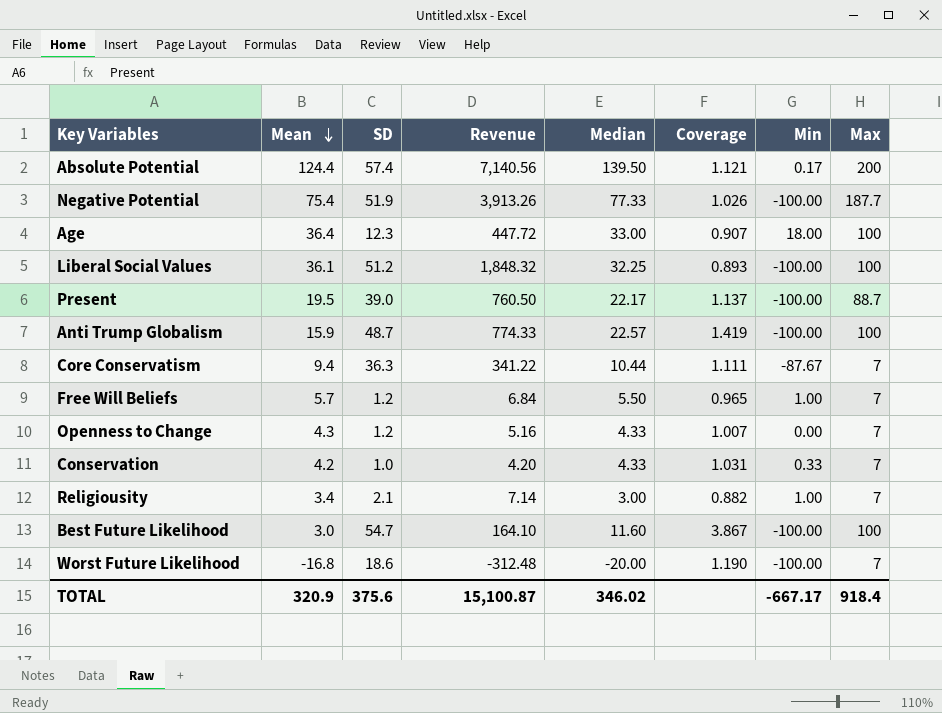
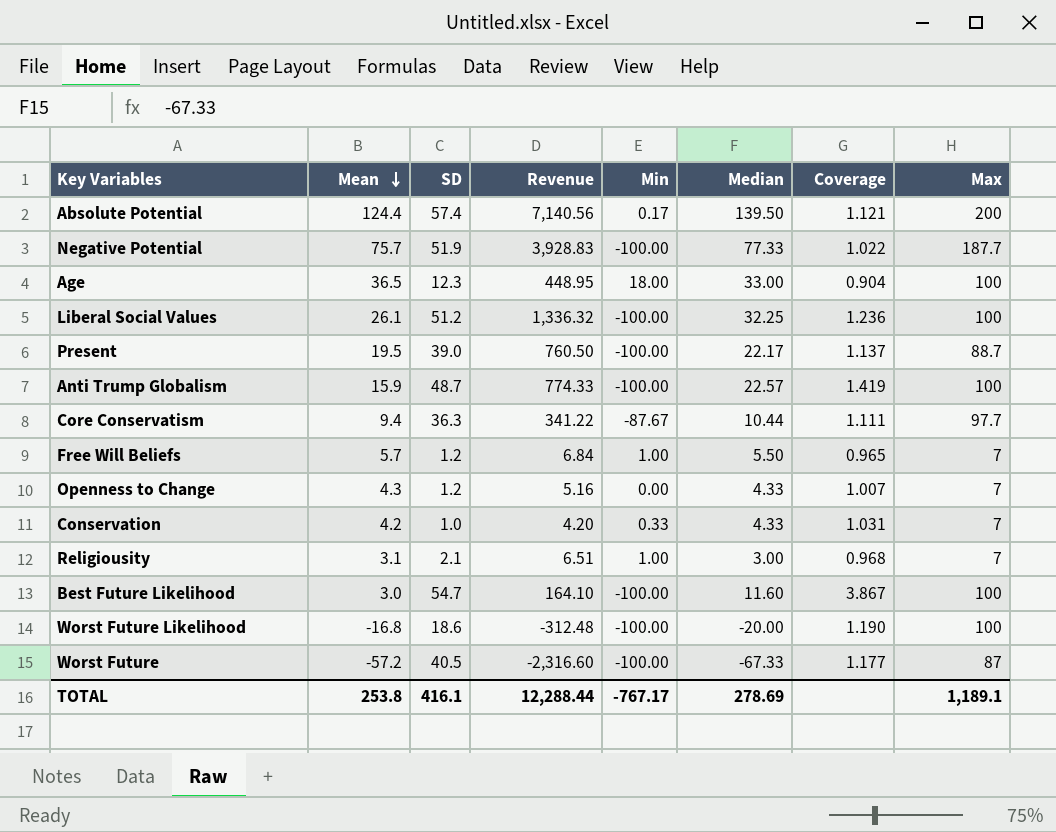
column Min | position: 7 -> 5
Negative Potential | Mean: 75.4 -> 75.7
Negative Potential | Revenue: 3,913.26 -> 3,928.83
Negative Potential | Coverage: 1.026 -> 1.022
Age | Mean: 36.4 -> 36.5
Age | Revenue: 447.72 -> 448.95
Age | Coverage: 0.907 -> 0.904
Liberal Social Values | Mean: 36.1 -> 26.1
Liberal Social Values | Revenue: 1,848.32 -> 1,336.32
Liberal Social Values | Coverage: 0.893 -> 1.236
Core Conservatism | Max: 7 -> 97.7
Religiousity | Mean: 3.4 -> 3.1
Religiousity | Revenue: 7.14 -> 6.51
Religiousity | Coverage: 0.882 -> 0.968
Worst Future Likelihood | Max: 7 -> 100
row Worst Future: none -> -57.2 | 40.5 | -2,316.60 | -100.00 | -67.33 | 1.177 | 87
TOTAL | Mean: 320.9 -> 253.8
TOTAL | SD: 375.6 -> 416.1
TOTAL | Revenue: 15,100.87 -> 12,288.44
TOTAL | Min: -667.17 -> -767.17
TOTAL | Median: 346.02 -> 278.69
TOTAL | Max: 918.4 -> 1,189.1

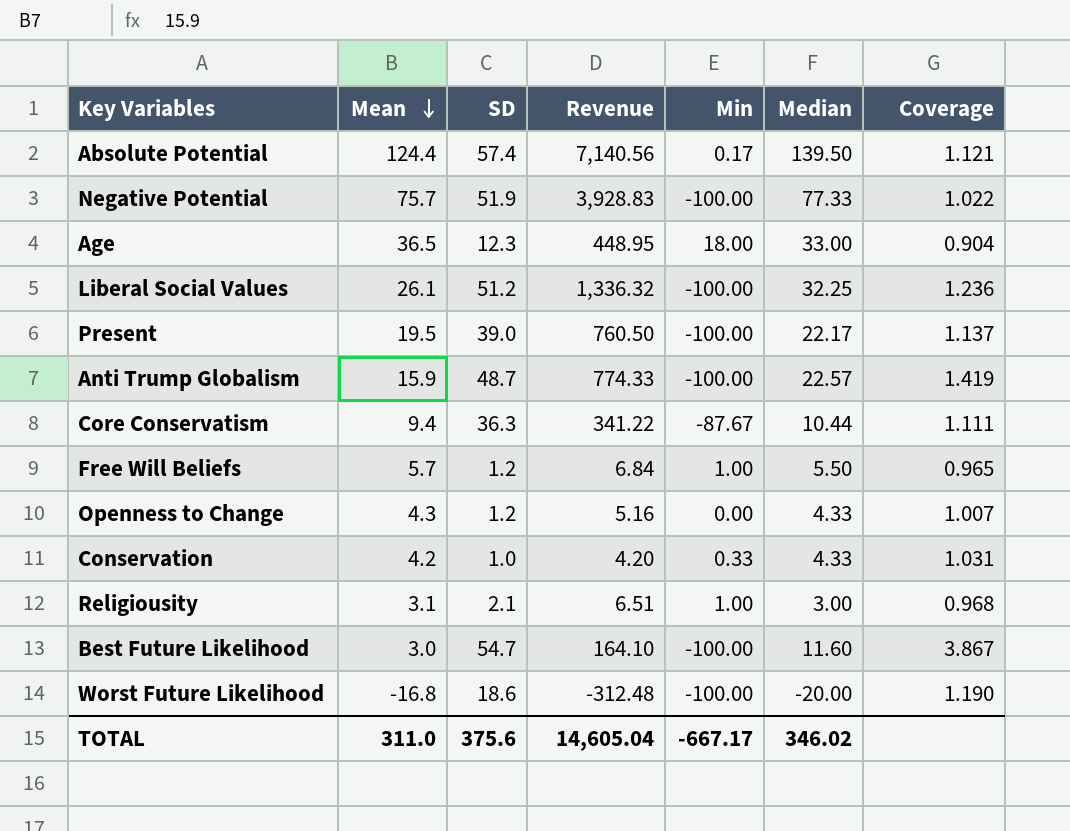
column Max | position: 8 -> none
row Worst Future: -57.2 | 40.5 | -2,316.60 | -100.00 | -67.33 | 1.177 | 87 -> none
TOTAL | Mean: 253.8 -> 311.0
TOTAL | SD: 416.1 -> 375.6
TOTAL | Revenue: 12,288.44 -> 14,605.04
TOTAL | Min: -767.17 -> -667.17
TOTAL | Median: 278.69 -> 346.02

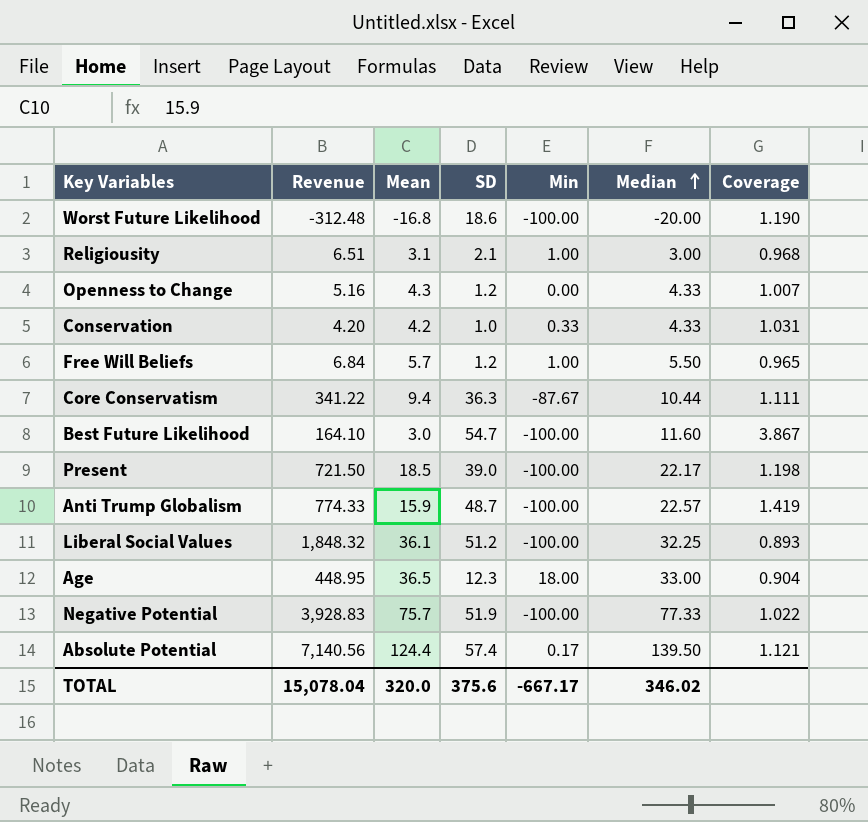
row order: Mean descending -> Median ascending
column Revenue | position: 4 -> 2
Present | Revenue: 760.50 -> 721.50
Present | Mean: 19.5 -> 18.5
Present | Coverage: 1.137 -> 1.198
Liberal Social Values | Revenue: 1,336.32 -> 1,848.32
Liberal Social Values | Mean: 26.1 -> 36.1
Liberal Social Values | Coverage: 1.236 -> 0.893
TOTAL | Revenue: 14,605.04 -> 15,078.04
TOTAL | Mean: 311.0 -> 320.0

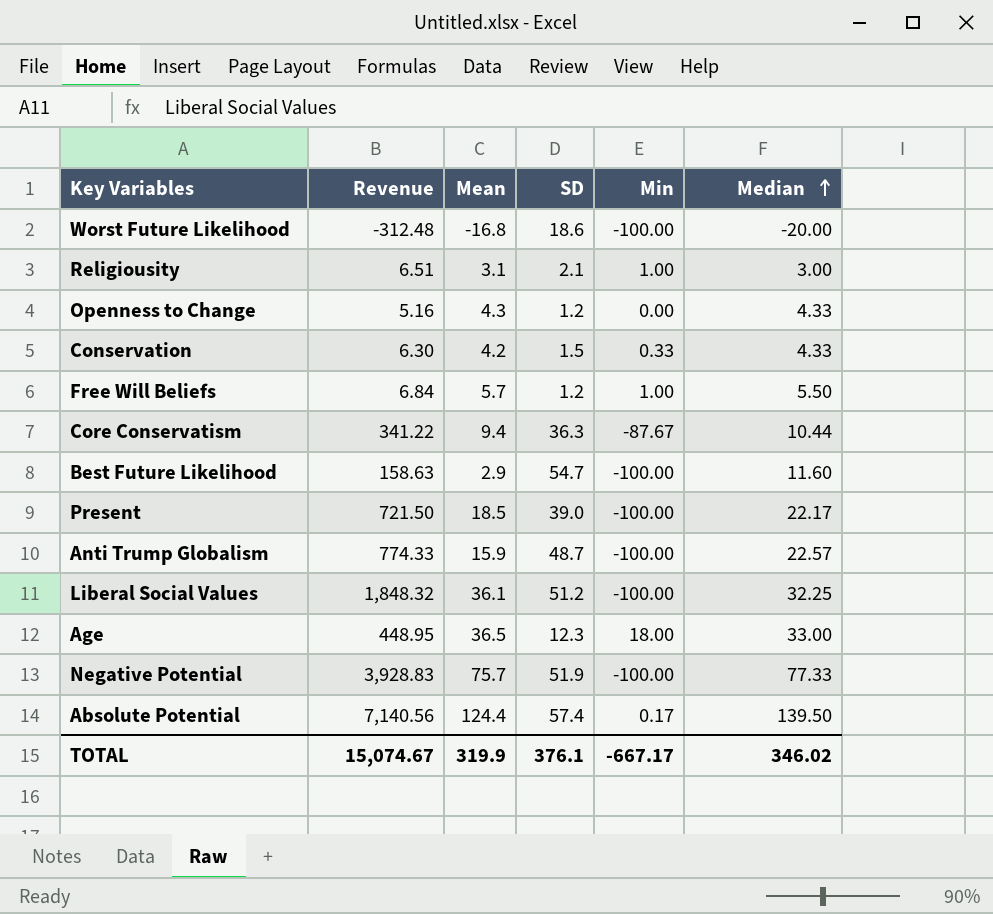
column Coverage | formula: [Median] / [Mean] -> none
Conservation | Revenue: 4.20 -> 6.30
Conservation | SD: 1.0 -> 1.5
Best Future Likelihood | Revenue: 164.10 -> 158.63
Best Future Likelihood | Mean: 3.0 -> 2.9
TOTAL | Revenue: 15,078.04 -> 15,074.67
TOTAL | Mean: 320.0 -> 319.9
TOTAL | SD: 375.6 -> 376.1

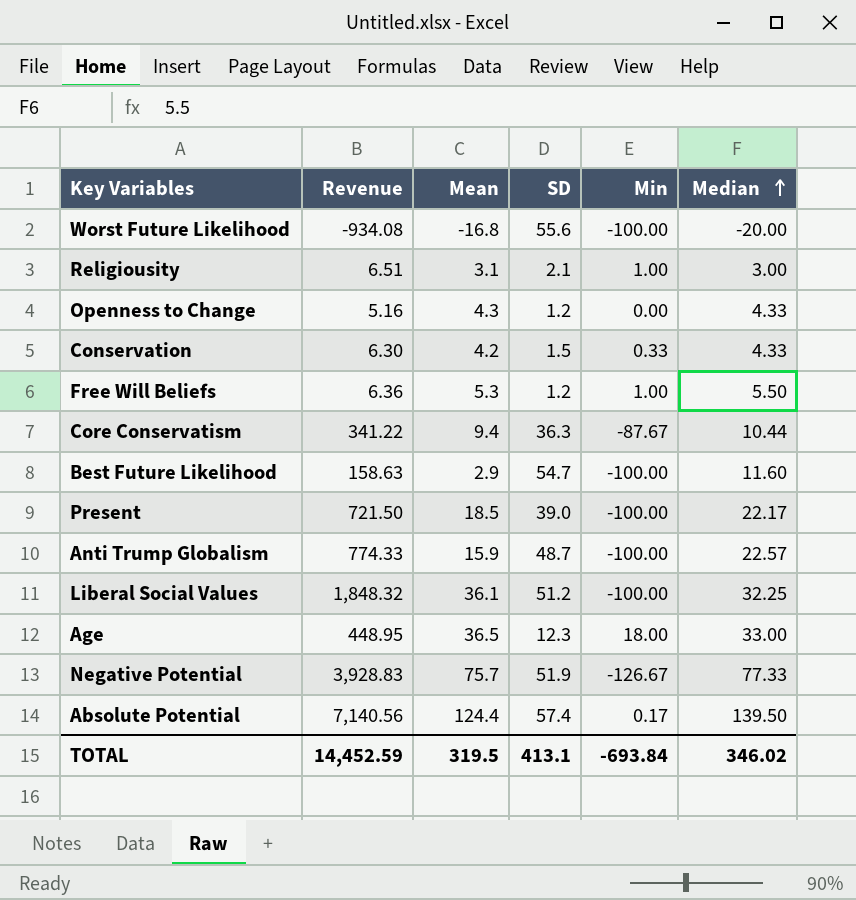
Worst Future Likelihood | Revenue: -312.48 -> -934.08
Worst Future Likelihood | SD: 18.6 -> 55.6
Free Will Beliefs | Revenue: 6.84 -> 6.36
Free Will Beliefs | Mean: 5.7 -> 5.3
Negative Potential | Min: -100.00 -> -126.67
TOTAL | Revenue: 15,074.67 -> 14,452.59
TOTAL | Mean: 319.9 -> 319.5
TOTAL | SD: 376.1 -> 413.1
TOTAL | Min: -667.17 -> -693.84

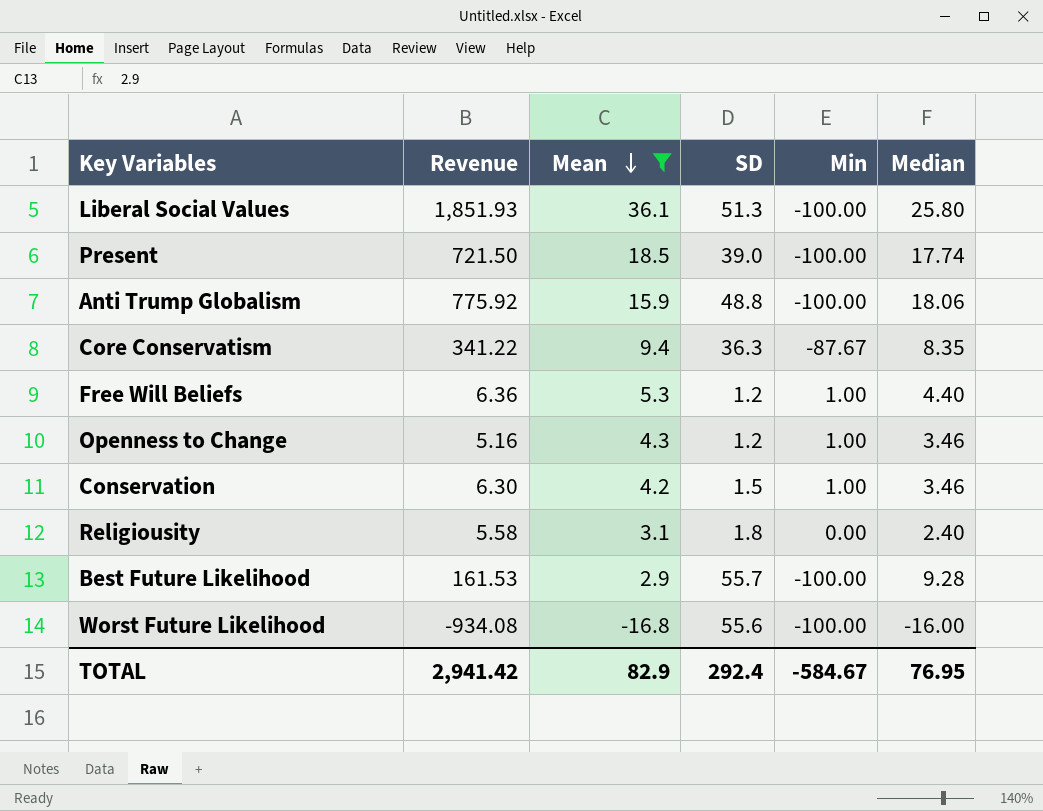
filter: none -> Mean <= 36.1
row order: Median ascending -> Mean descending
Liberal Social Values | Revenue: 1,848.32 -> 1,851.93
Liberal Social Values | SD: 51.2 -> 51.3
Liberal Social Values | Median: 32.25 -> 25.80
Present | Median: 22.17 -> 17.74
Anti Trump Globalism | Revenue: 774.33 -> 775.92
Anti Trump Globalism | SD: 48.7 -> 48.8
Anti Trump Globalism | Median: 22.57 -> 18.06
Core Conservatism | Median: 10.44 -> 8.35
Free Will Beliefs | Median: 5.50 -> 4.40
Openness to Change | Min: 0.00 -> 1.00
Openness to Change | Median: 4.33 -> 3.46
Conservation | Min: 0.33 -> 1.00
Conservation | Median: 4.33 -> 3.46
Religiousity | Revenue: 6.51 -> 5.58
Religiousity | SD: 2.1 -> 1.8
Religiousity | Min: 1.00 -> 0.00
Religiousity | Median: 3.00 -> 2.40
Best Future Likelihood | Revenue: 158.63 -> 161.53
Best Future Likelihood | SD: 54.7 -> 55.7
Best Future Likelihood | Median: 11.60 -> 9.28
Worst Future Likelihood | Median: -20.00 -> -16.00
TOTAL | Revenue: 14,452.59 -> 2,941.42
TOTAL | Mean: 319.5 -> 82.9
TOTAL | SD: 413.1 -> 292.4
TOTAL | Min: -693.84 -> -584.67
TOTAL | Median: 346.02 -> 76.95

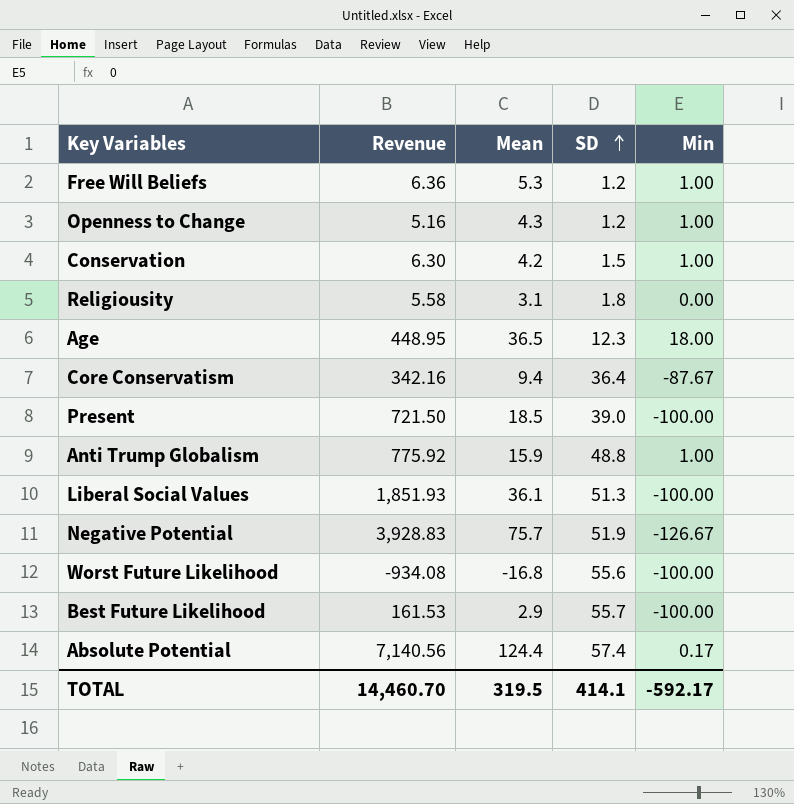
filter: Mean <= 36.1 -> none
row order: Mean descending -> SD ascending
column Median | position: 6 -> none
Core Conservatism | Revenue: 341.22 -> 342.16
Core Conservatism | SD: 36.3 -> 36.4
Anti Trump Globalism | Min: -100.00 -> 1.00
TOTAL | Revenue: 2,941.42 -> 14,460.70
TOTAL | Mean: 82.9 -> 319.5
TOTAL | SD: 292.4 -> 414.1
TOTAL | Min: -584.67 -> -592.17

